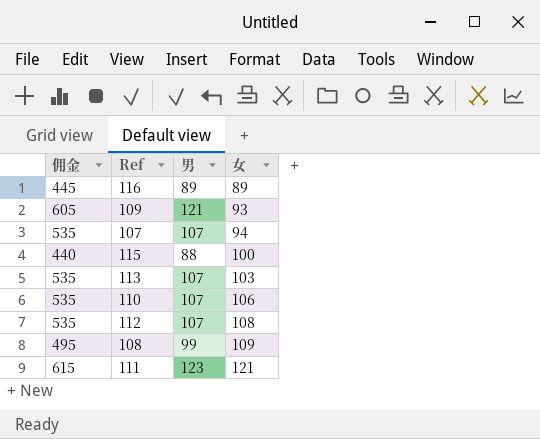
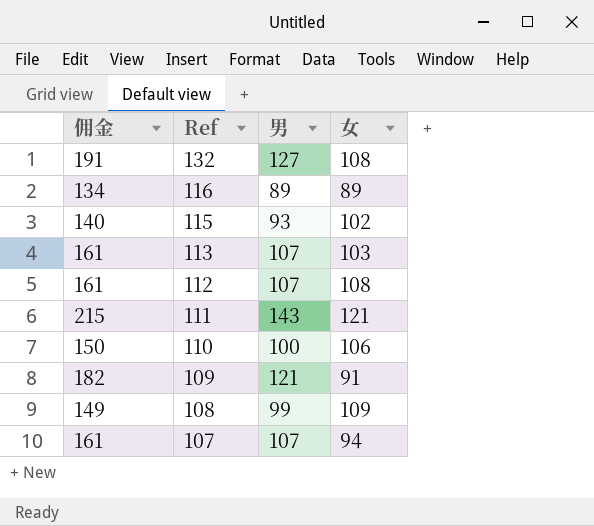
row order: 女 ascending -> Ref descending
column 佣金 | formula: [男] * 5 -> [男] * 1.5
row 132: none -> 191 | 127 | 108
115 | 男: 88 -> 93
115 | 女: 100 -> 102
111 | 男: 123 -> 143
110 | 男: 107 -> 100
109 | 女: 93 -> 91

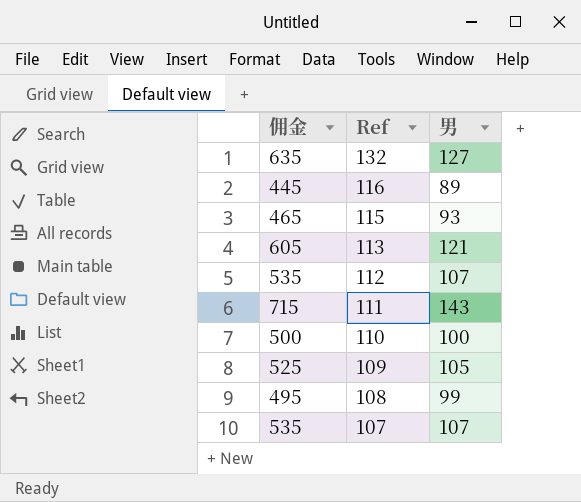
column 女 | position: 4 -> none
column 佣金 | formula: [男] * 1.5 -> [男] * 5
113 | 男: 107 -> 121
109 | 男: 121 -> 105

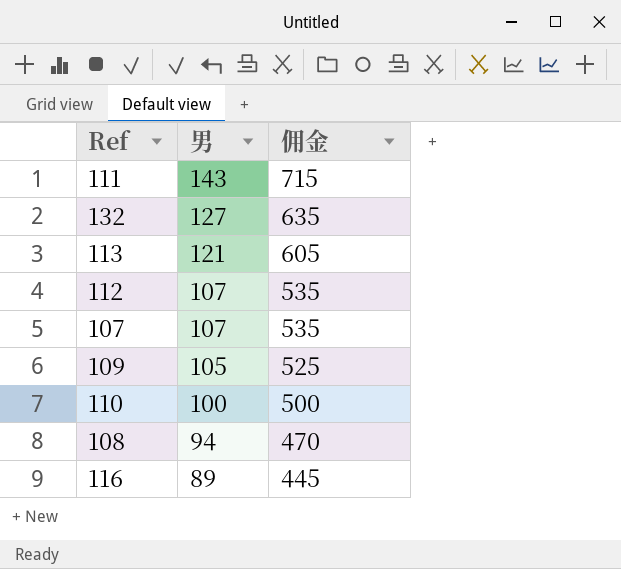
row order: Ref descending -> 男 descending
column 佣金 | position: 1 -> 3
row 115: 465 | 93 -> none
108 | 男: 99 -> 94
108 | 佣金: 495 -> 470

